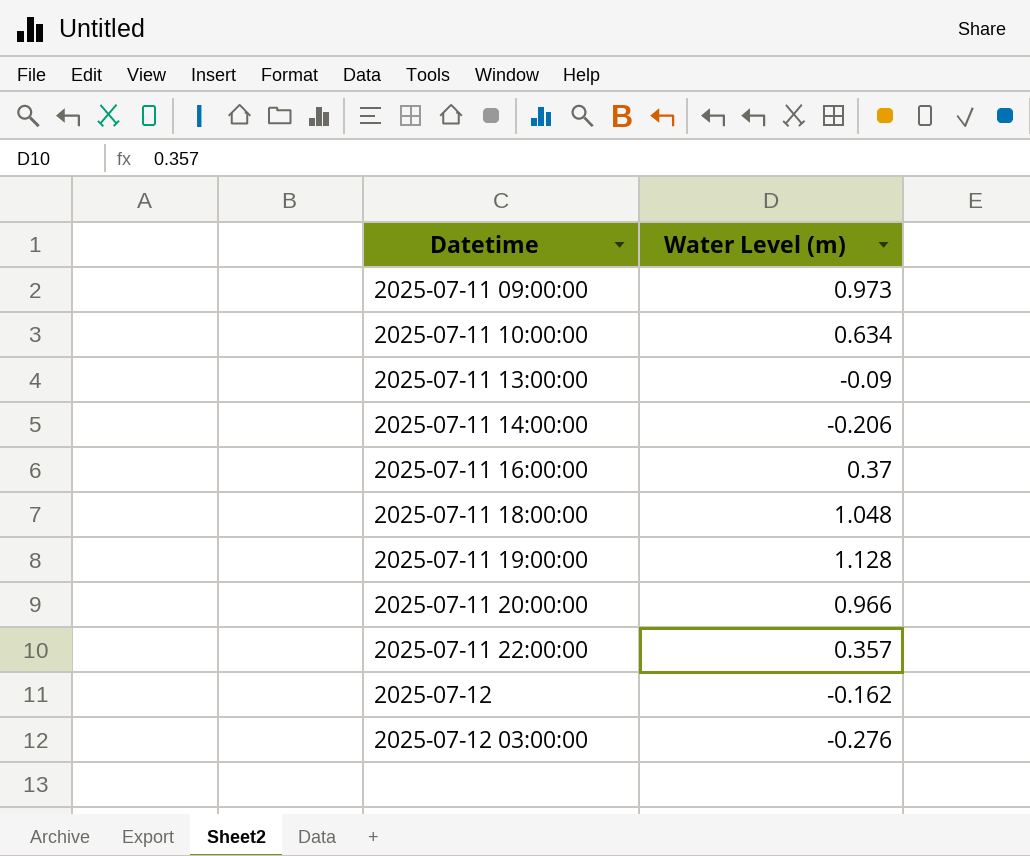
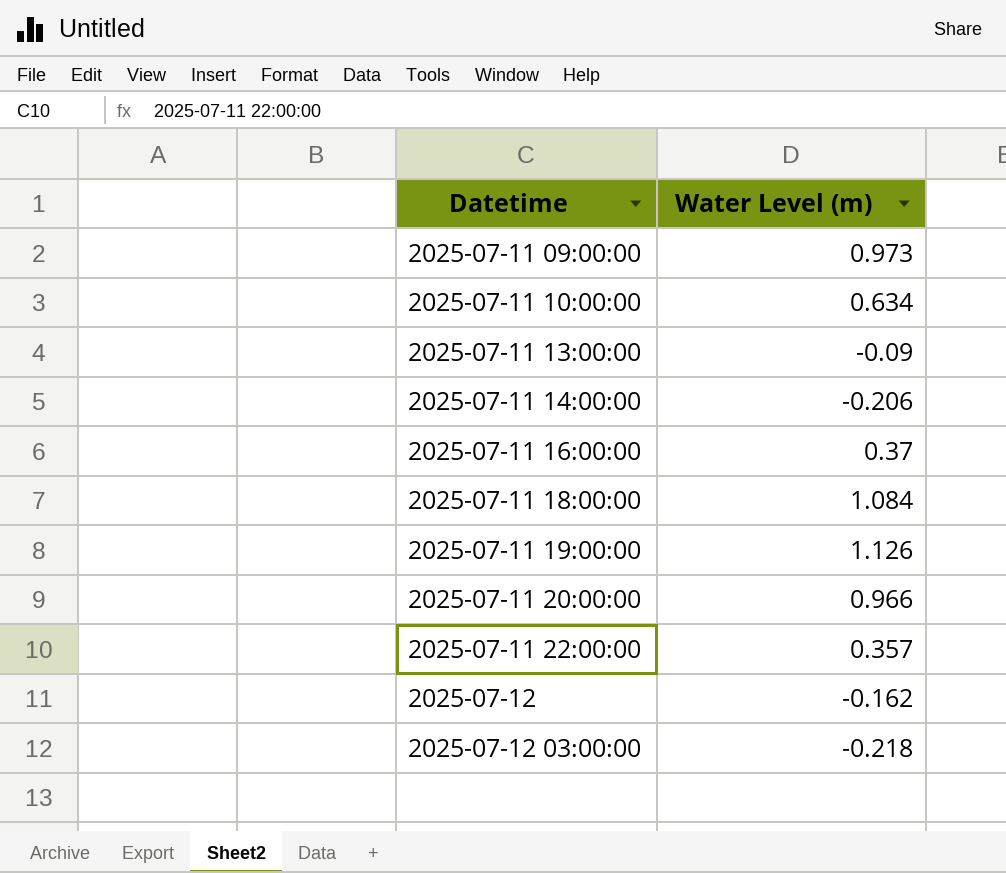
2025-07-11 18:00:00 | Water Level (m): 1.048 -> 1.084
2025-07-11 19:00:00 | Water Level (m): 1.128 -> 1.126
2025-07-12 03:00:00 | Water Level (m): -0.276 -> -0.218

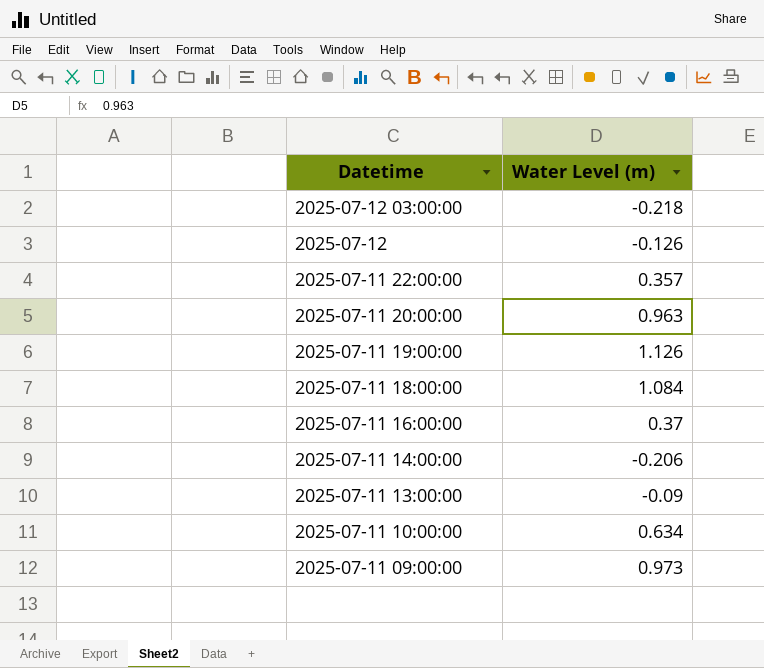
row order: Datetime ascending -> Datetime descending
2025-07-12 | Water Level (m): -0.162 -> -0.126
2025-07-11 20:00:00 | Water Level (m): 0.966 -> 0.963

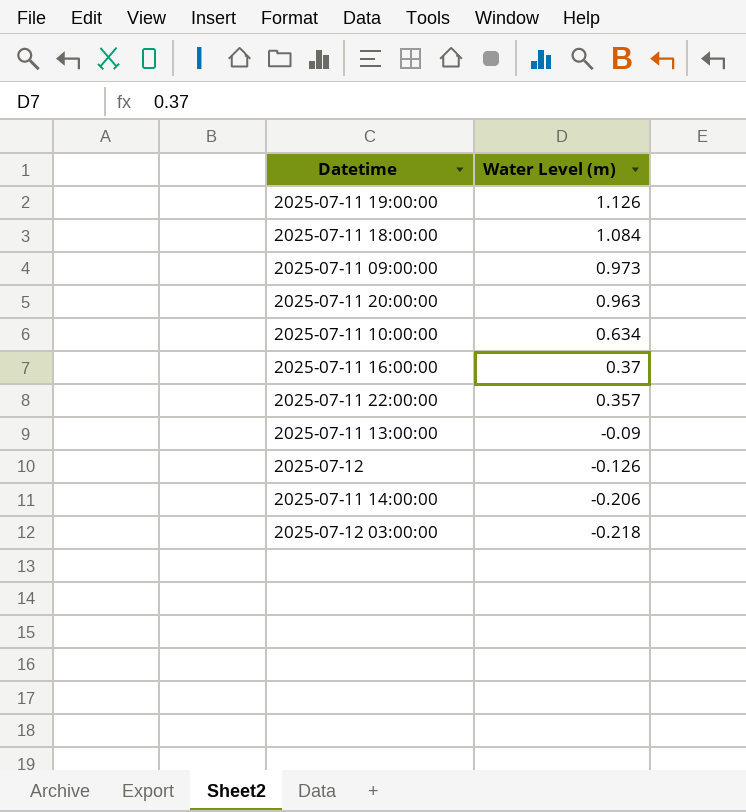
row order: Datetime descending -> Water Level (m) descending

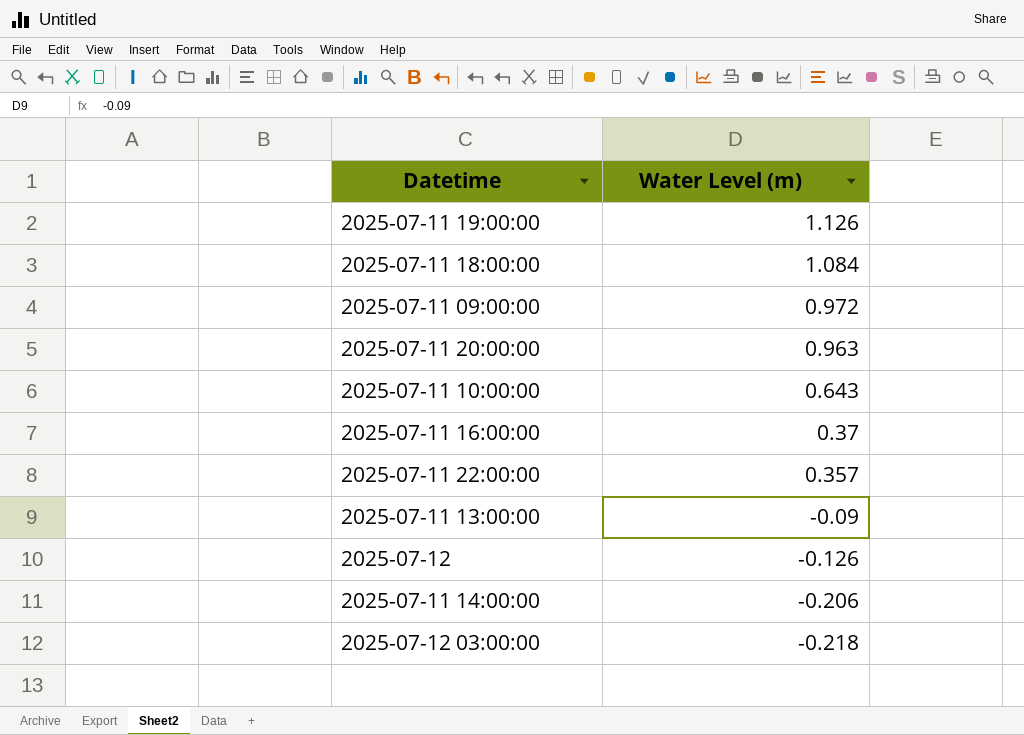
2025-07-11 09:00:00 | Water Level (m): 0.973 -> 0.972
2025-07-11 10:00:00 | Water Level (m): 0.634 -> 0.643

